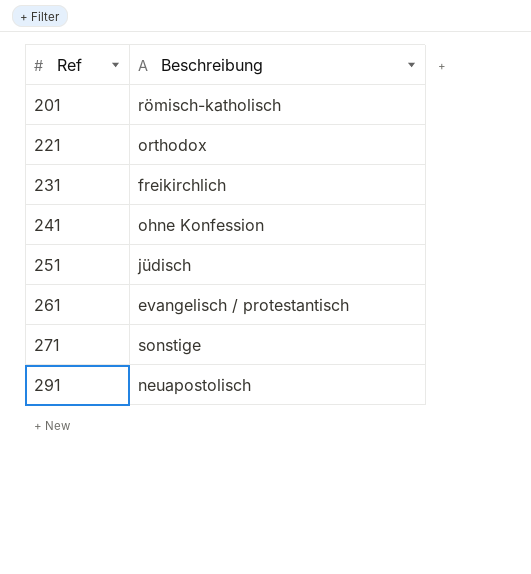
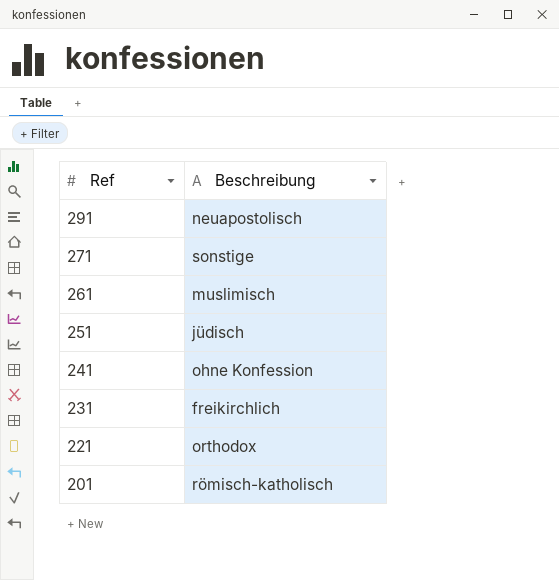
row order: Ref ascending -> Ref descending
261 | Beschreibung: evangelisch / protestantisch -> muslimisch

